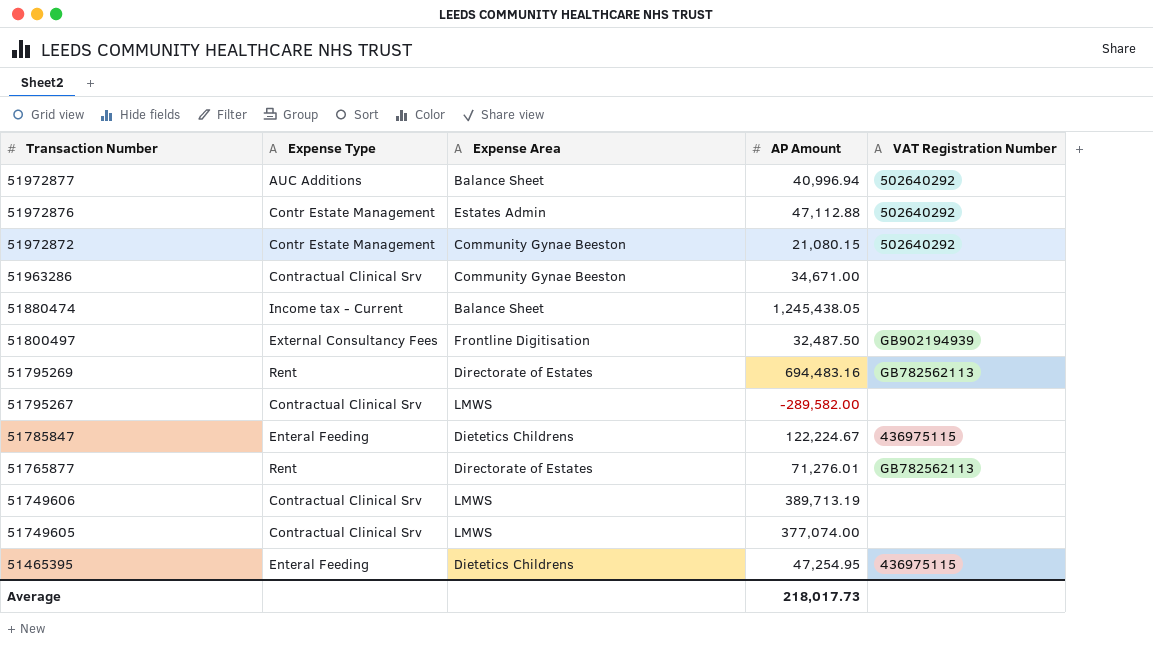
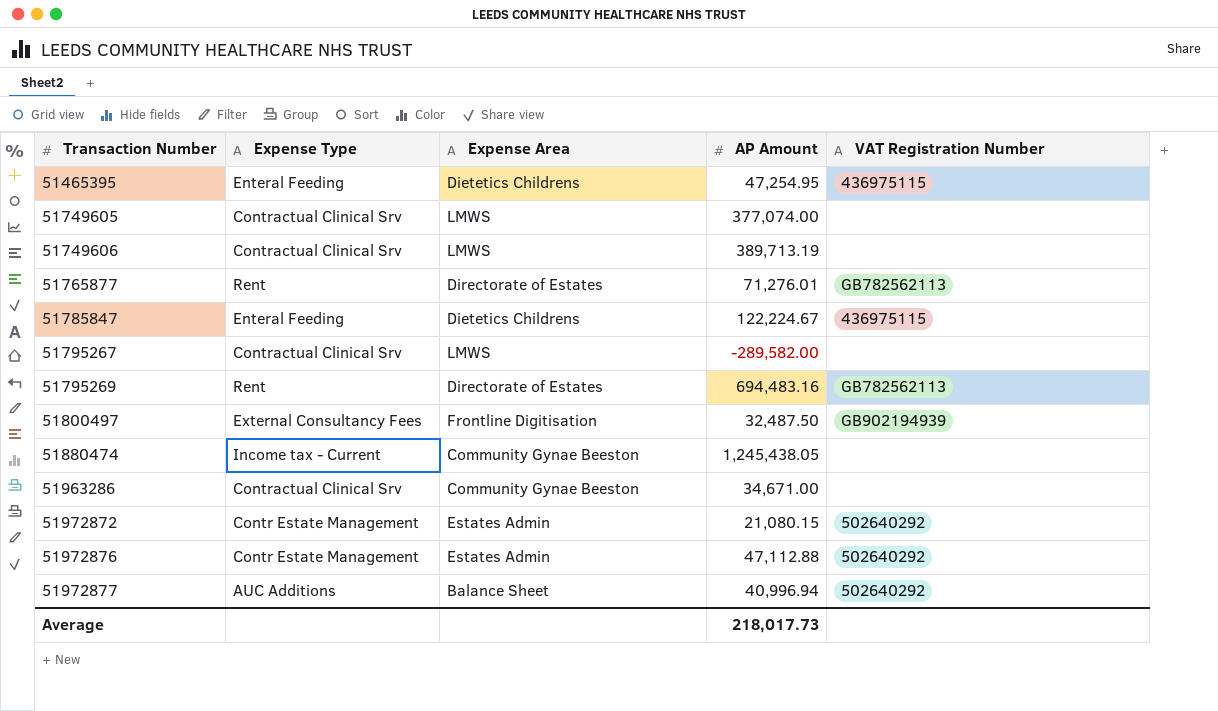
row order: Transaction Number descending -> Transaction Number ascending
51880474 | Expense Area: Balance Sheet -> Community Gynae Beeston
51972872 | Expense Area: Community Gynae Beeston -> Estates Admin

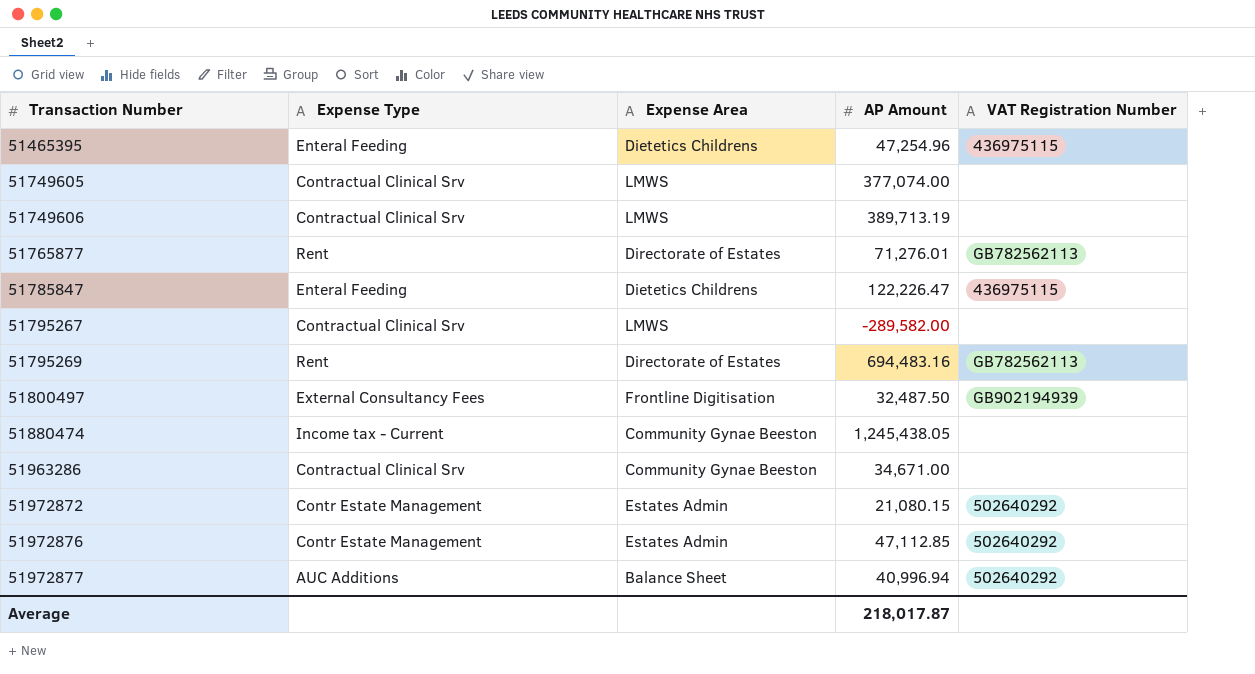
51465395 | AP Amount: 47,254.95 -> 47,254.96
51785847 | AP Amount: 122,224.67 -> 122,226.47
51972876 | AP Amount: 47,112.88 -> 47,112.85
Average | AP Amount: 218,017.73 -> 218,017.87

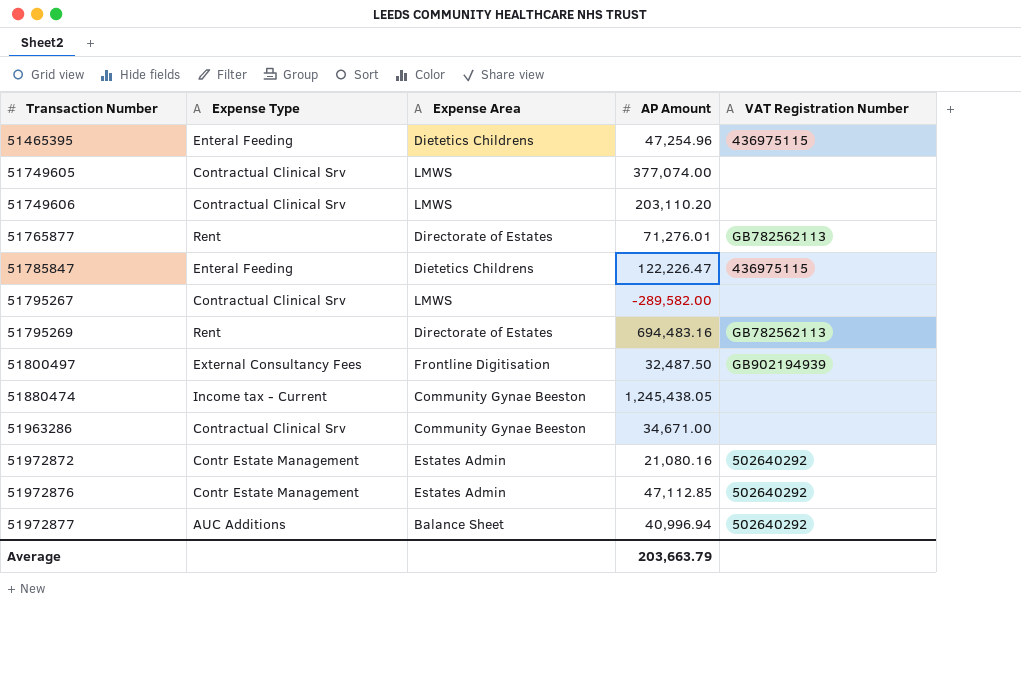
51749606 | AP Amount: 389,713.19 -> 203,110.20
51972872 | AP Amount: 21,080.15 -> 21,080.16
Average | AP Amount: 218,017.87 -> 203,663.79

